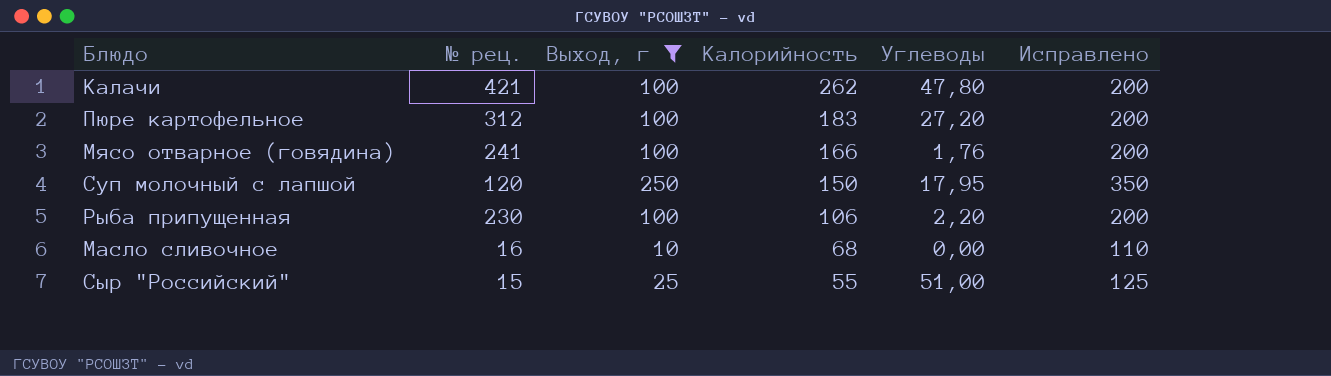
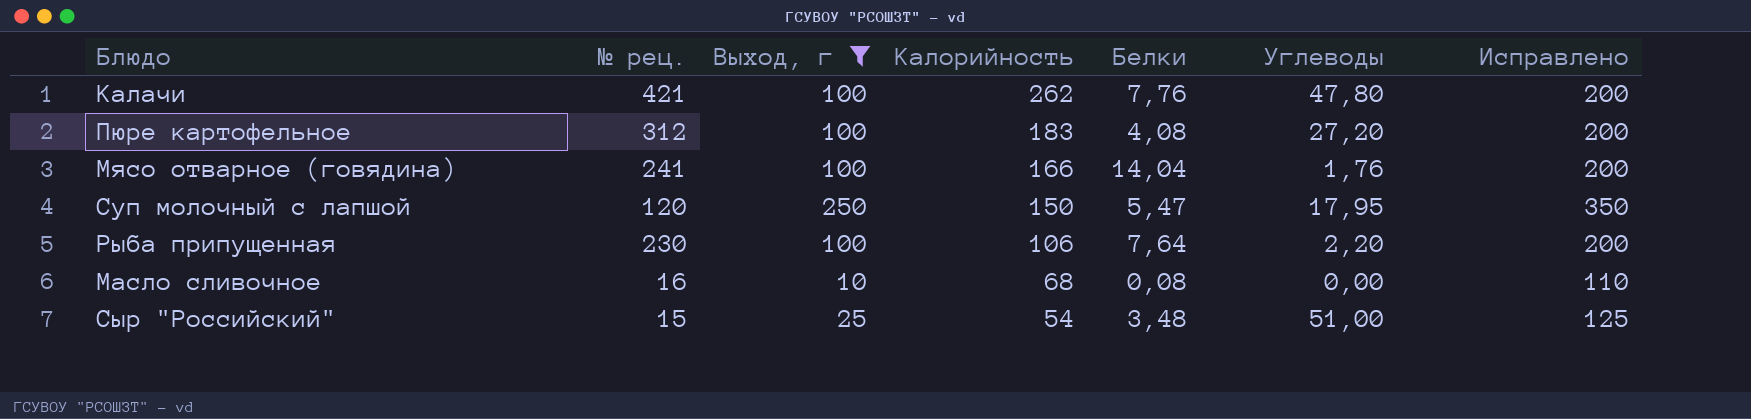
column Белки | position: none -> 5
Сыр "Российский" | Калорийность: 55 -> 54

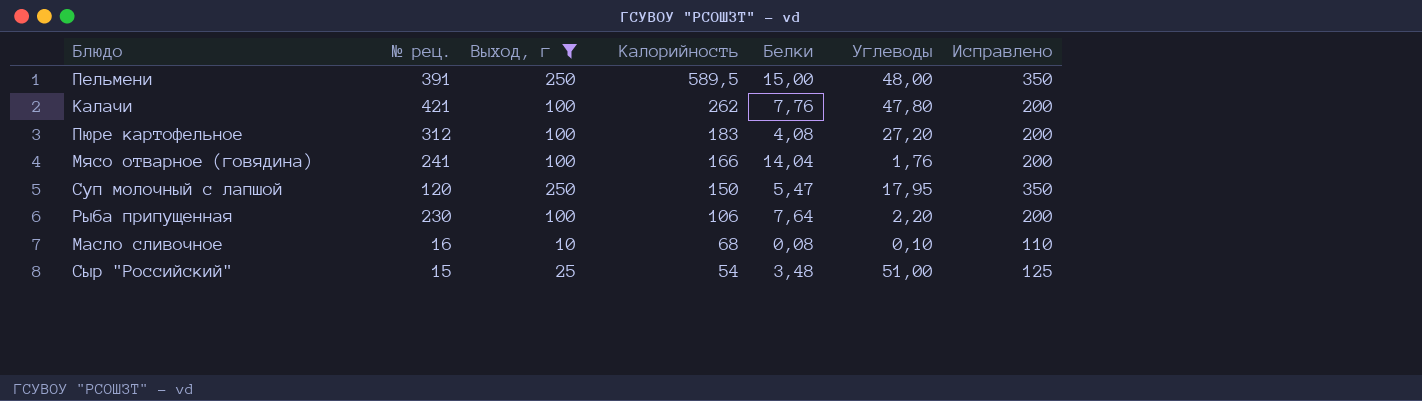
row Пельмени: none -> 391 | 250 | 589,5 | 15,00 | 48,00 | 350
Масло сливочное | Углеводы: 0,00 -> 0,10

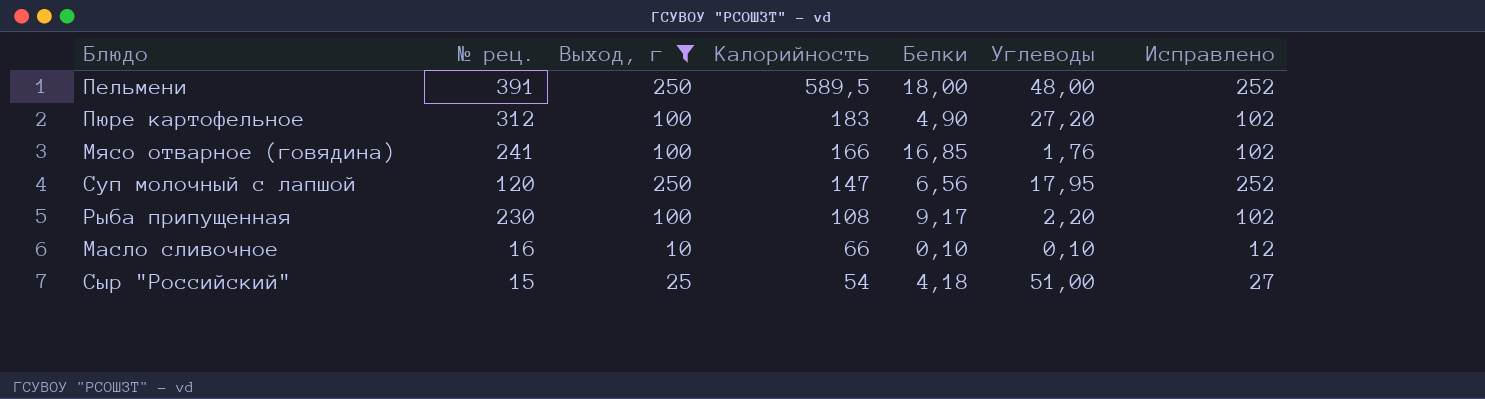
column Исправлено | formula: [Выход, г] + 100 -> [Выход, г] + 2
row Калачи: 421 | 100 | 262 | 7,76 | 47,80 | 200 -> none
Пельмени | Белки: 15,00 -> 18,00
Пюре картофельное | Белки: 4,08 -> 4,90
Мясо отварное (говядина) | Белки: 14,04 -> 16,85
Суп молочный с лапшой | Калорийность: 150 -> 147
Суп молочный с лапшой | Белки: 5,47 -> 6,56
Рыба припущенная | Калорийность: 106 -> 108
Рыба припущенная | Белки: 7,64 -> 9,17
Масло сливочное | Калорийность: 68 -> 66
Масло сливочное | Белки: 0,08 -> 0,10
Сыр "Российский" | Белки: 3,48 -> 4,18

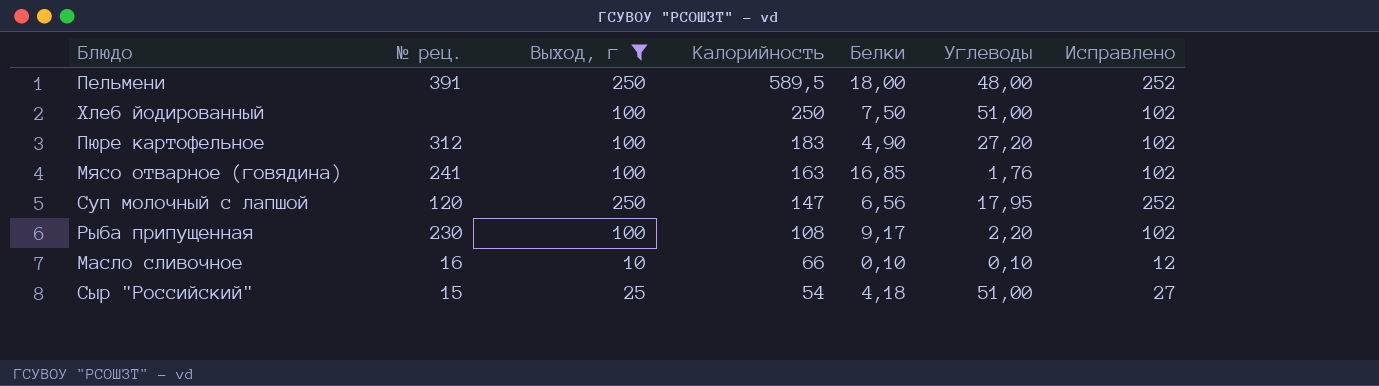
row Хлеб йодированный: none -> none | 100 | 250 | 7,50 | 51,00 | 102
Мясо отварное (говядина) | Калорийность: 166 -> 163

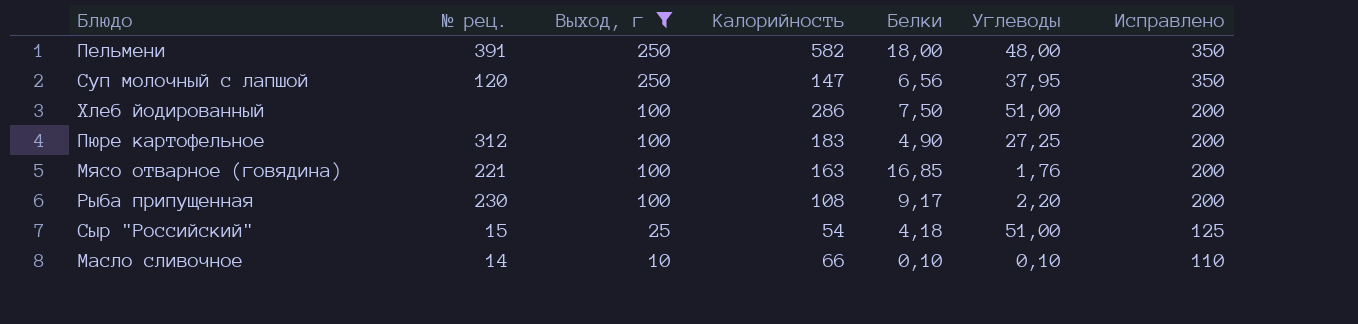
row order: Калорийность descending -> Выход, г descending
column Исправлено | formula: [Выход, г] + 2 -> [Выход, г] + 100
Пельмени | Калорийность: 589,5 -> 582
Суп молочный с лапшой | Углеводы: 17,95 -> 37,95
Хлеб йодированный | Калорийность: 250 -> 286
Пюре картофельное | Углеводы: 27,20 -> 27,25
Мясо отварное (говядина) | № рец.: 241 -> 221
Масло сливочное | № рец.: 16 -> 14

